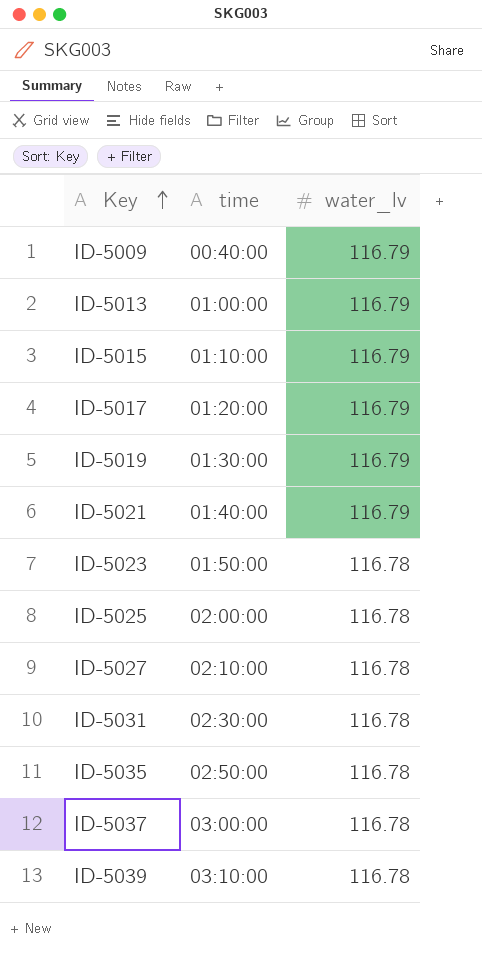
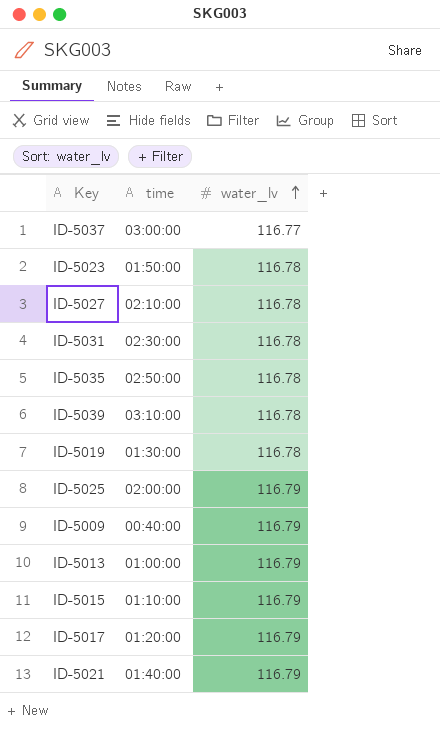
row order: Key ascending -> water_lv ascending
ID-5037 | water_lv: 116.78 -> 116.77
ID-5019 | water_lv: 116.79 -> 116.78
ID-5025 | water_lv: 116.78 -> 116.79

